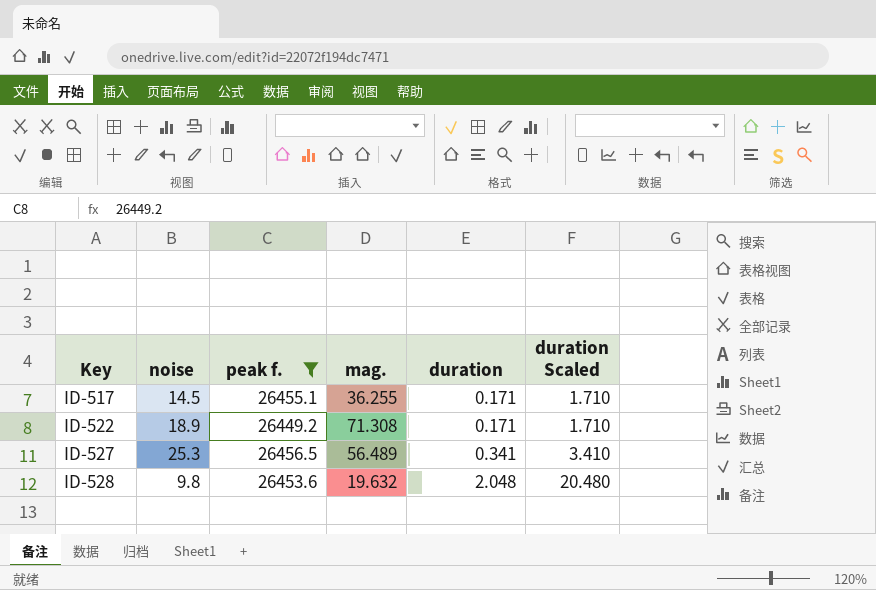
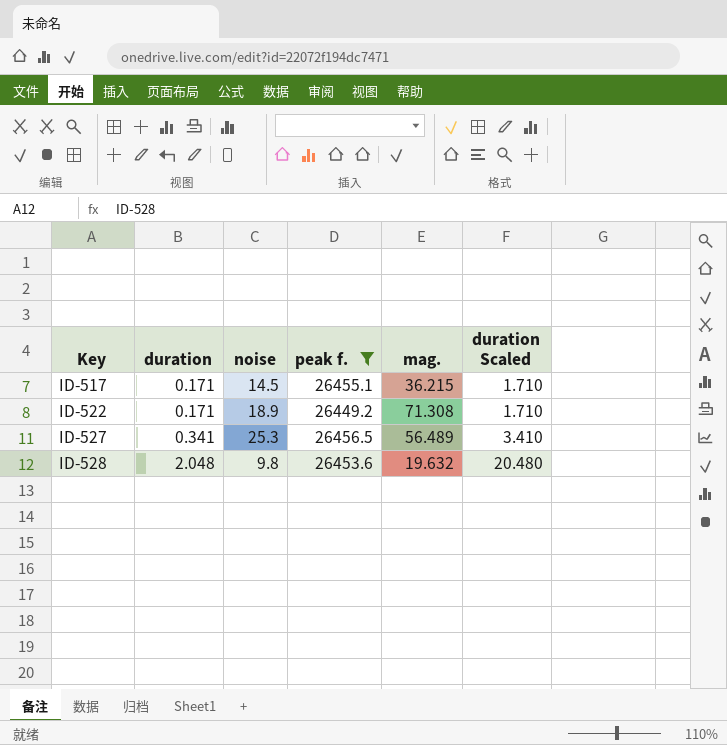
column duration | position: 5 -> 2
ID-517 | mag.: 36.255 -> 36.215

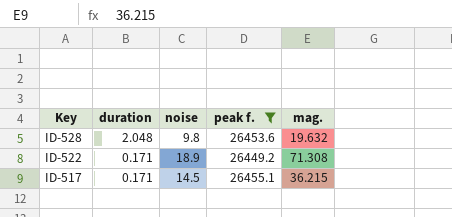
row order: Key ascending -> Key descending
column duration Scaled | formula: [duration] * 10 -> none
row ID-527: 0.341 | 25.3 | 26456.5 | 56.489 | 3.410 -> none

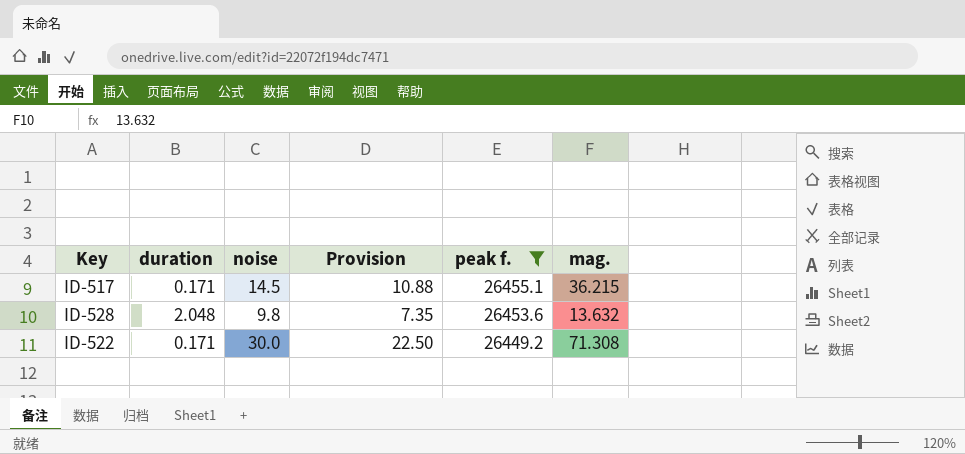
row order: Key descending -> peak f. descending
column Provision | formula: none -> [noise] * 0.75
ID-528 | mag.: 19.632 -> 13.632
ID-522 | noise: 18.9 -> 30.0

